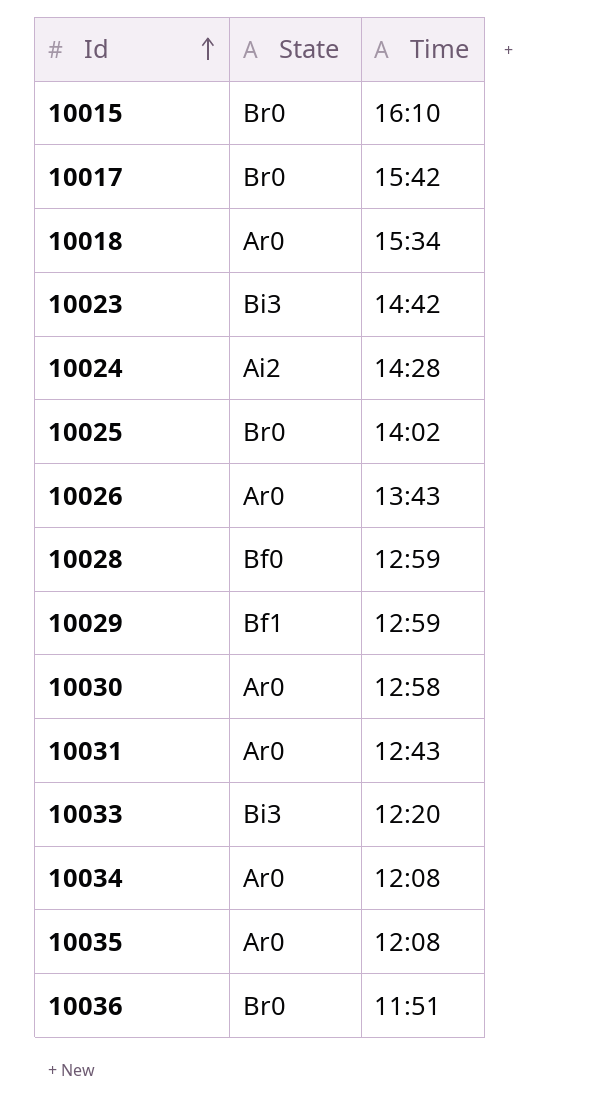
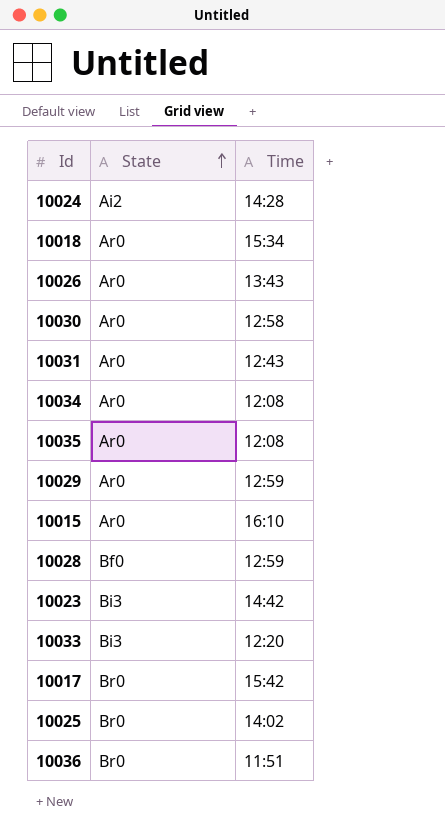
row order: Id ascending -> State ascending
10029 | State: Bf1 -> Ar0
10015 | State: Br0 -> Ar0

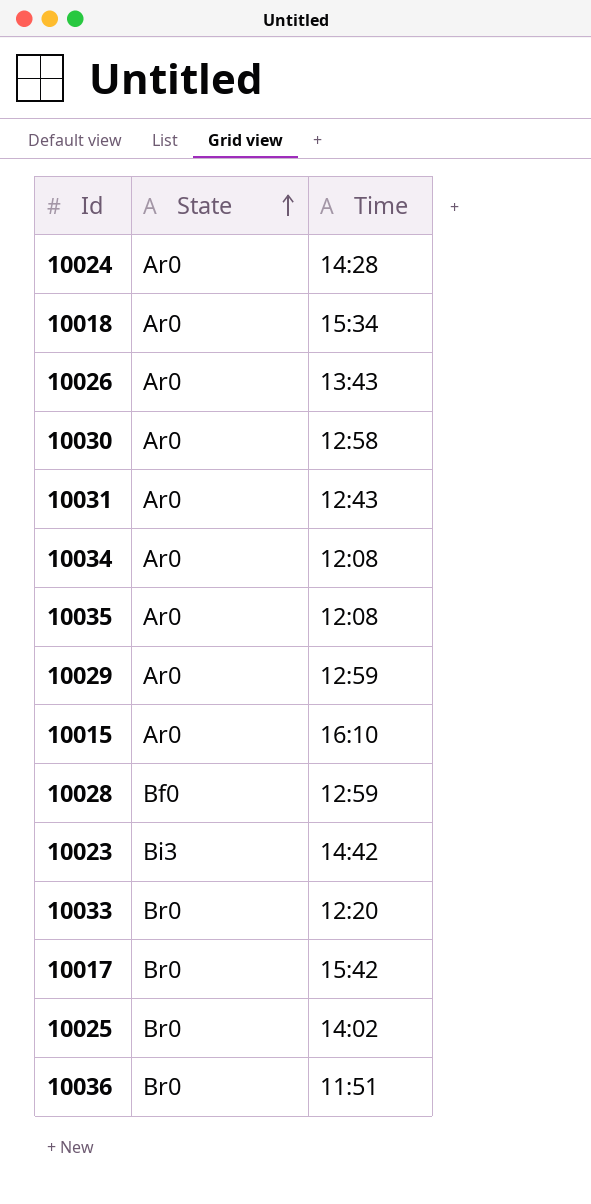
10024 | State: Ai2 -> Ar0
10033 | State: Bi3 -> Br0

